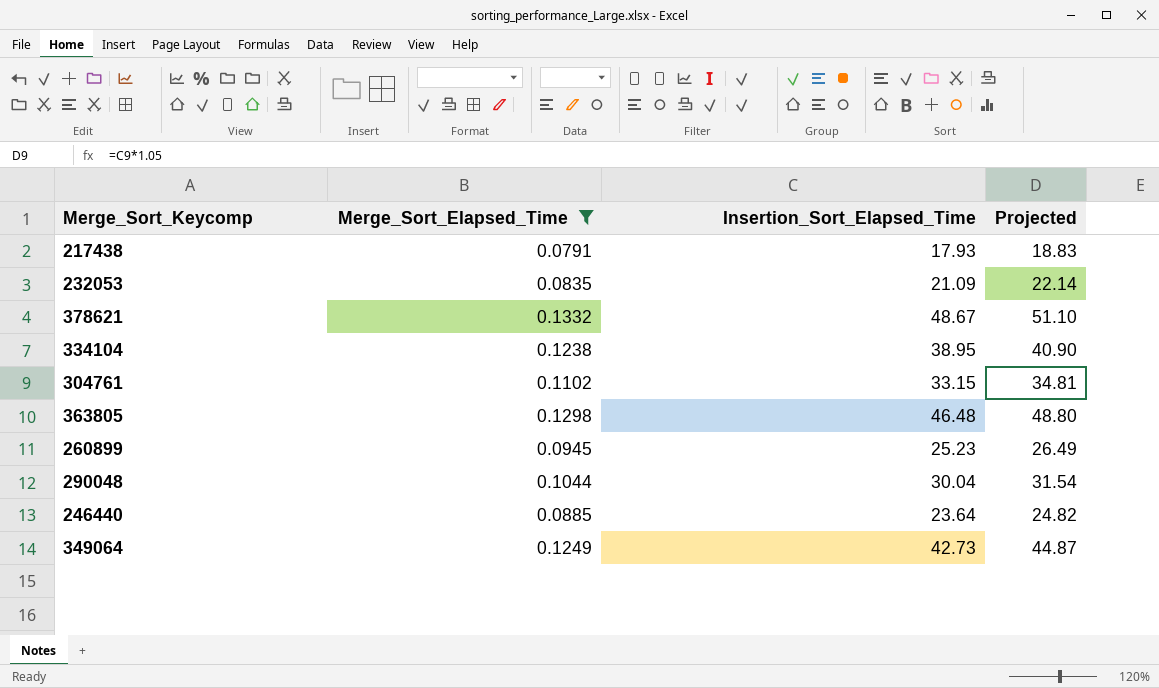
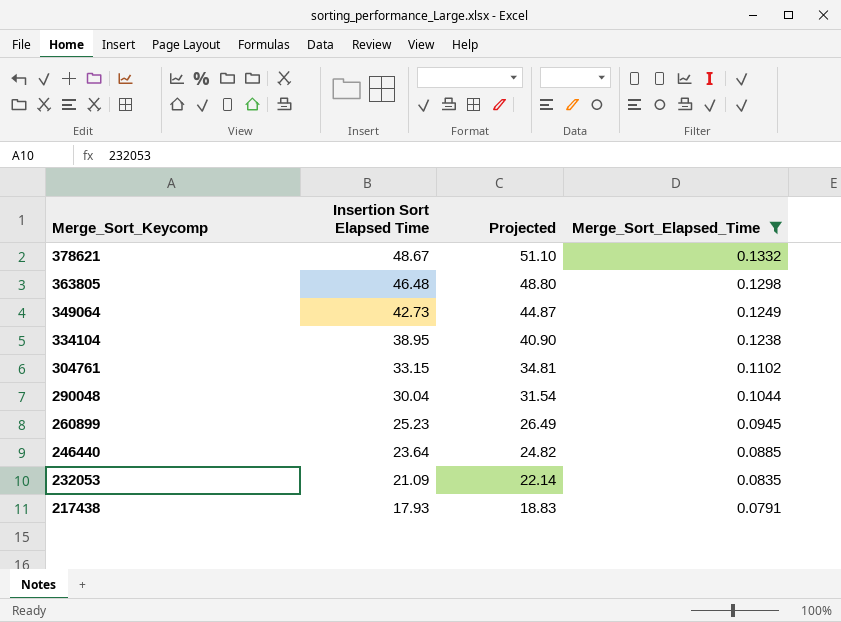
row order: none -> Merge_Sort_Keycomp descending
column name: Insertion_Sort_Elapsed_Time -> Insertion Sort Elapsed Time
column Merge_Sort_Elapsed_Time | position: 2 -> 4

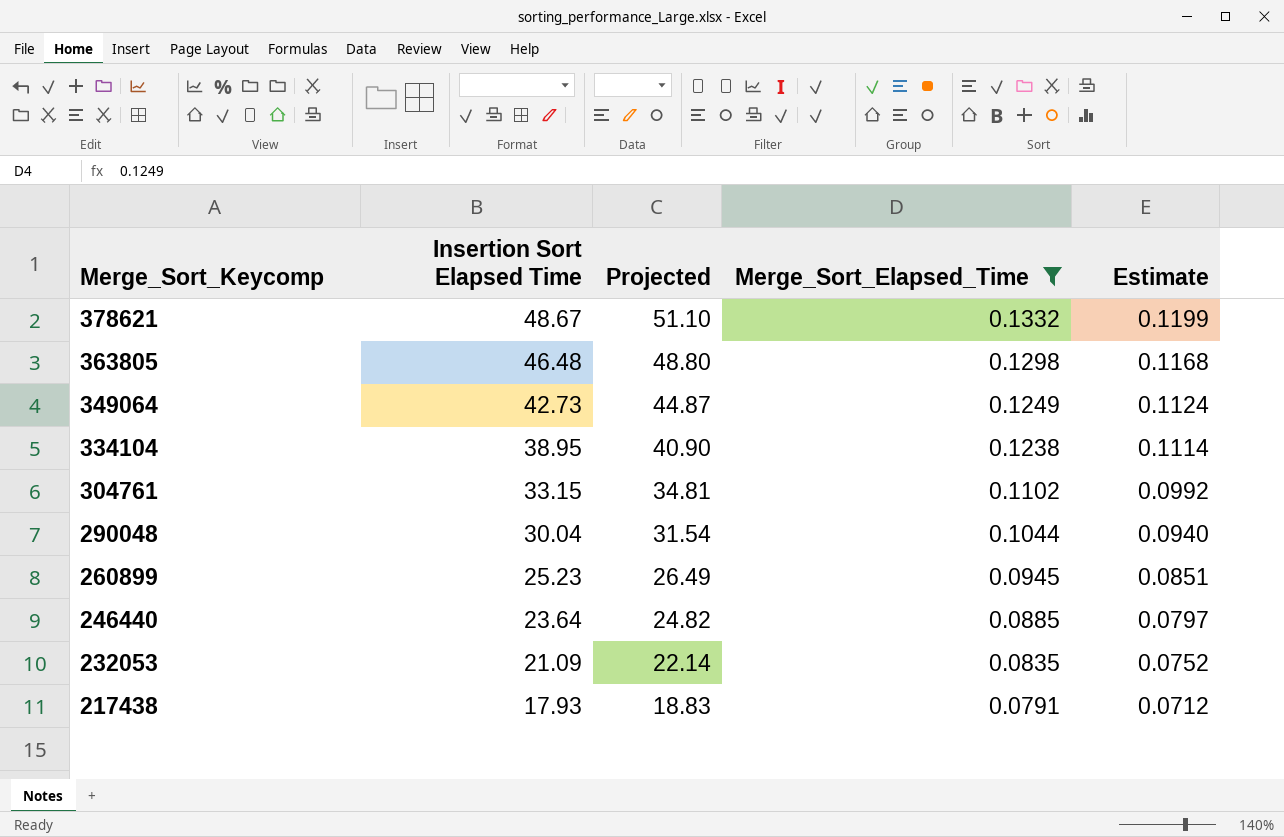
column Estimate | formula: none -> [Merge_Sort_Elapsed_Time] * 0.9

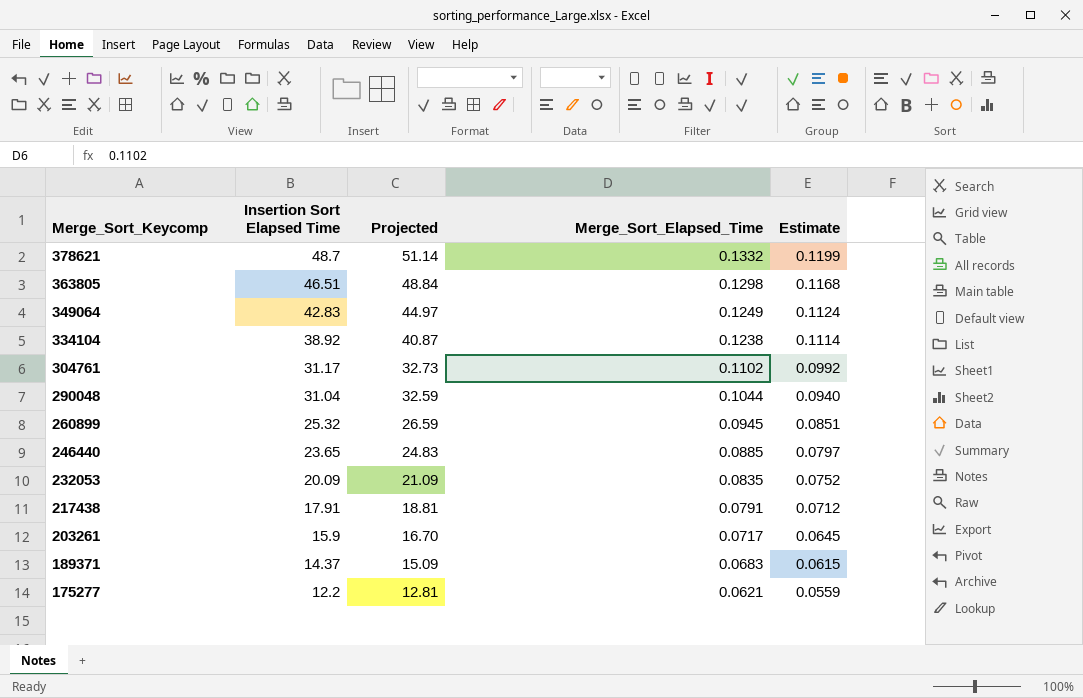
filter: Merge_Sort_Elapsed_Time >= 0.0791 -> none
378621 | Insertion Sort Elapsed Time: 48.67 -> 48.7
378621 | Projected: 51.10 -> 51.14
363805 | Insertion Sort Elapsed Time: 46.48 -> 46.51
363805 | Projected: 48.80 -> 48.84
349064 | Insertion Sort Elapsed Time: 42.73 -> 42.83
349064 | Projected: 44.87 -> 44.97
334104 | Insertion Sort Elapsed Time: 38.95 -> 38.92
334104 | Projected: 40.90 -> 40.87
304761 | Insertion Sort Elapsed Time: 33.15 -> 31.17
304761 | Projected: 34.81 -> 32.73
290048 | Insertion Sort Elapsed Time: 30.04 -> 31.04
290048 | Projected: 31.54 -> 32.59
260899 | Insertion Sort Elapsed Time: 25.23 -> 25.32
260899 | Projected: 26.49 -> 26.59
246440 | Insertion Sort Elapsed Time: 23.64 -> 23.65
246440 | Projected: 24.82 -> 24.83
232053 | Insertion Sort Elapsed Time: 21.09 -> 20.09
232053 | Projected: 22.14 -> 21.09
217438 | Insertion Sort Elapsed Time: 17.93 -> 17.91
217438 | Projected: 18.83 -> 18.81

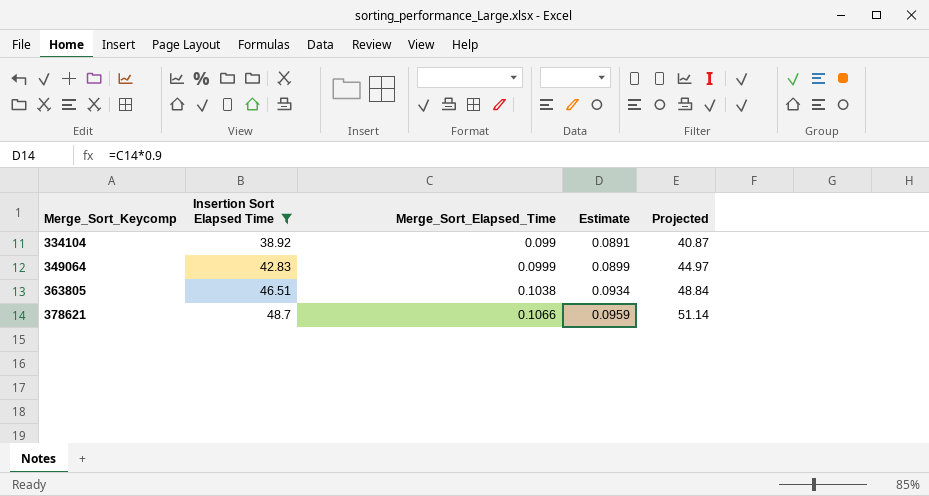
filter: none -> Insertion Sort Elapsed Time >= 38.92
row order: Merge_Sort_Keycomp descending -> Merge_Sort_Keycomp ascending
column Projected | position: 3 -> 5
334104 | Merge_Sort_Elapsed_Time: 0.1238 -> 0.099
334104 | Estimate: 0.1114 -> 0.0891
349064 | Merge_Sort_Elapsed_Time: 0.1249 -> 0.0999
349064 | Estimate: 0.1124 -> 0.0899
363805 | Merge_Sort_Elapsed_Time: 0.1298 -> 0.1038
363805 | Estimate: 0.1168 -> 0.0934
378621 | Merge_Sort_Elapsed_Time: 0.1332 -> 0.1066
378621 | Estimate: 0.1199 -> 0.0959

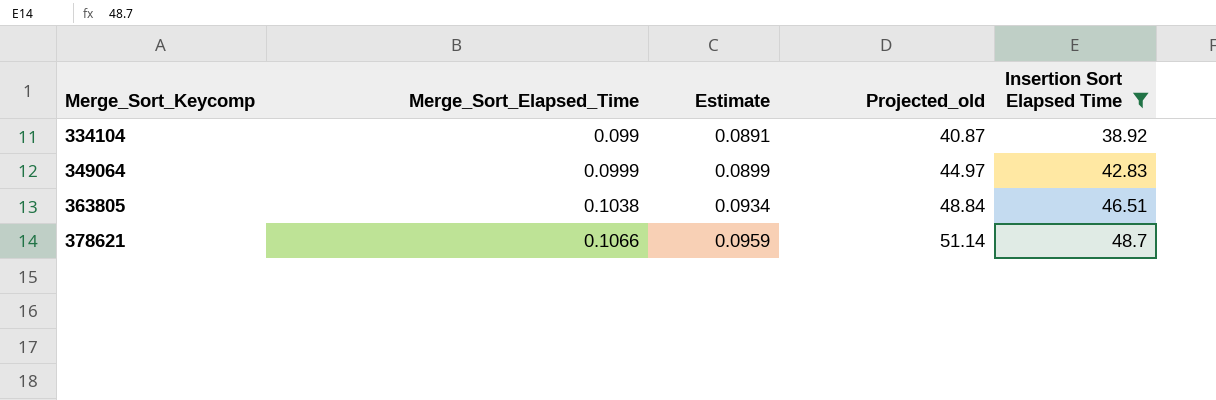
column name: Projected -> Projected_old
column Insertion Sort Elapsed Time | position: 2 -> 5

